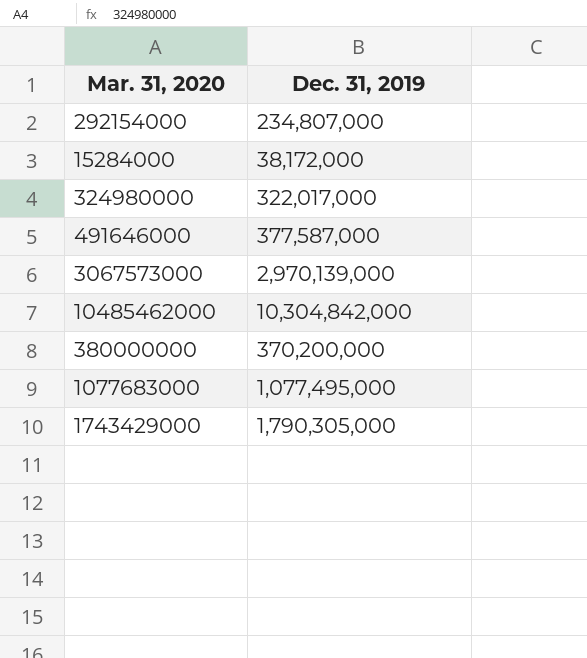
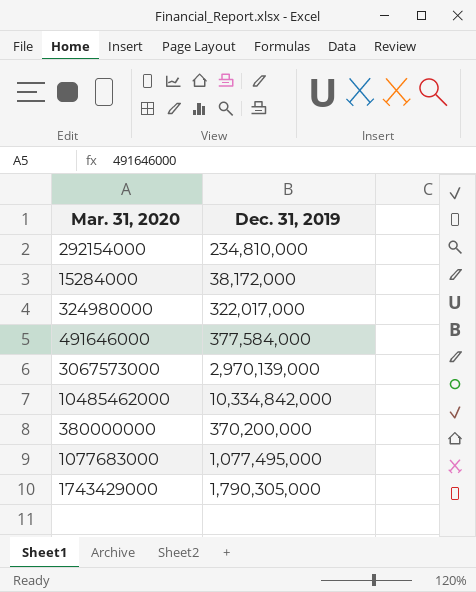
292154000 | Dec. 31, 2019: 234,807,000 -> 234,810,000
491646000 | Dec. 31, 2019: 377,587,000 -> 377,584,000
10485462000 | Dec. 31, 2019: 10,304,842,000 -> 10,334,842,000

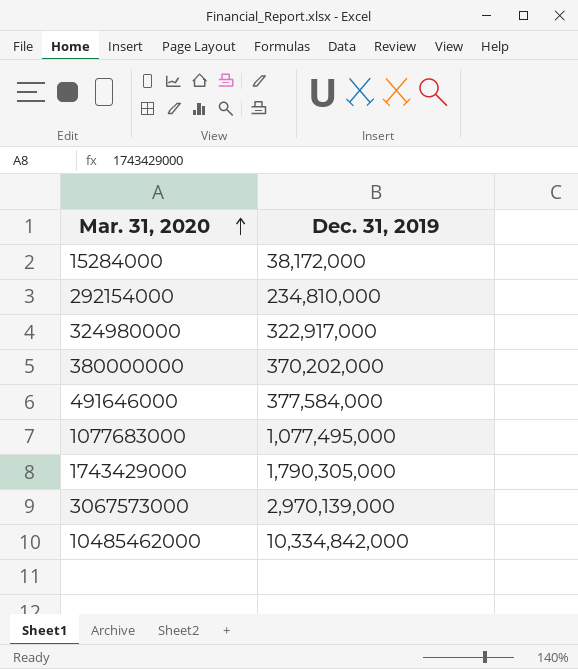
row order: none -> Mar. 31, 2020 ascending
324980000 | Dec. 31, 2019: 322,017,000 -> 322,917,000
380000000 | Dec. 31, 2019: 370,200,000 -> 370,202,000

